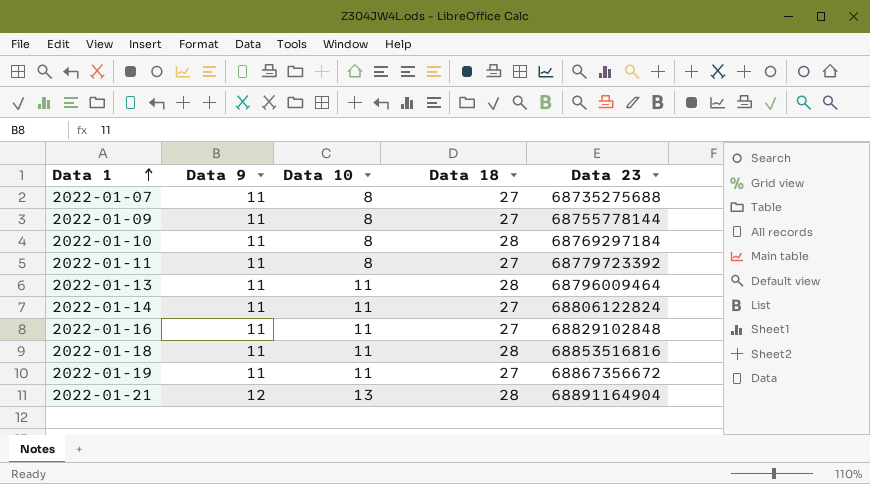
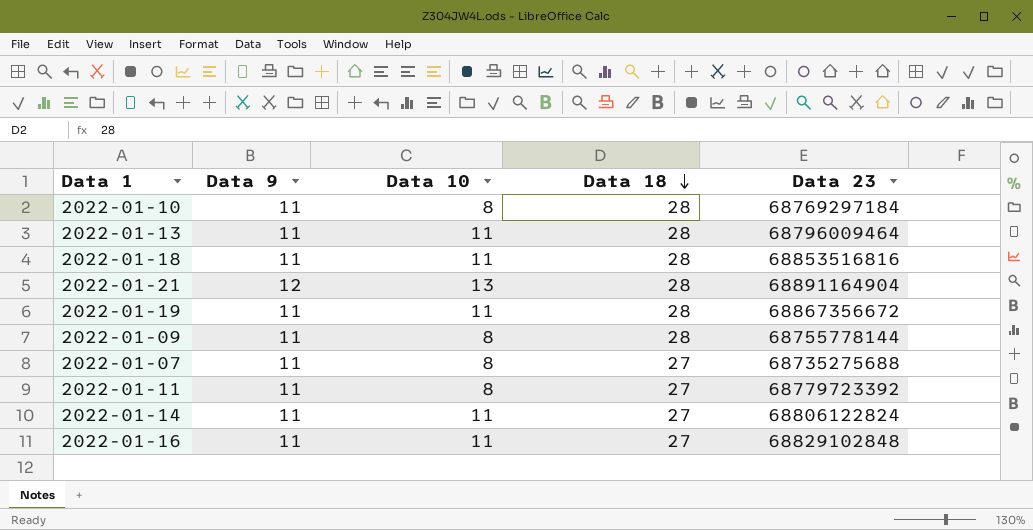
row order: Data 1 ascending -> Data 18 descending
2022-01-19 | Data 18: 27 -> 28
2022-01-09 | Data 18: 27 -> 28

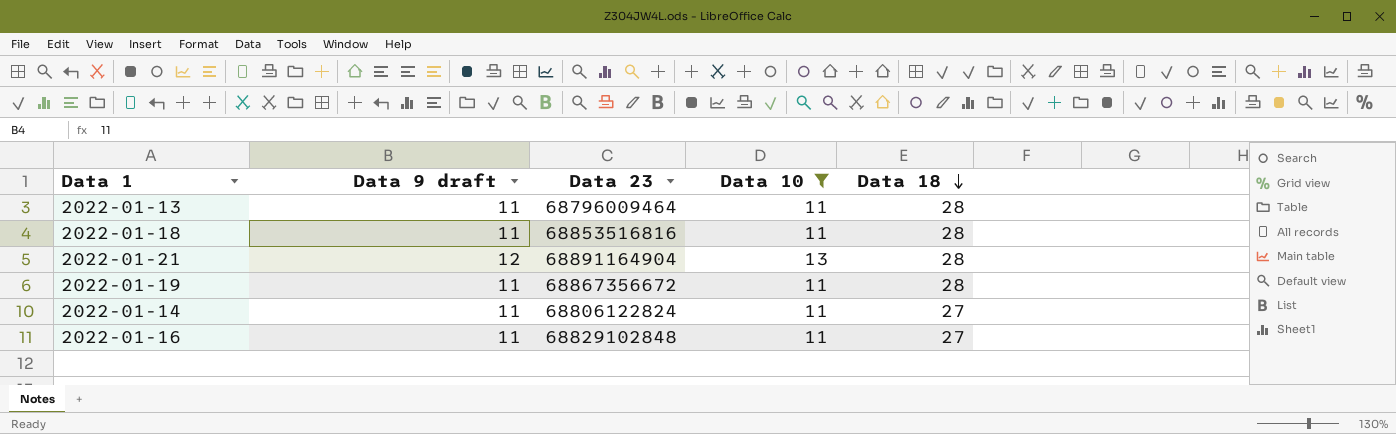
filter: none -> Data 10 != 8
column name: Data 9 -> Data 9 draft
column Data 23 | position: 5 -> 3

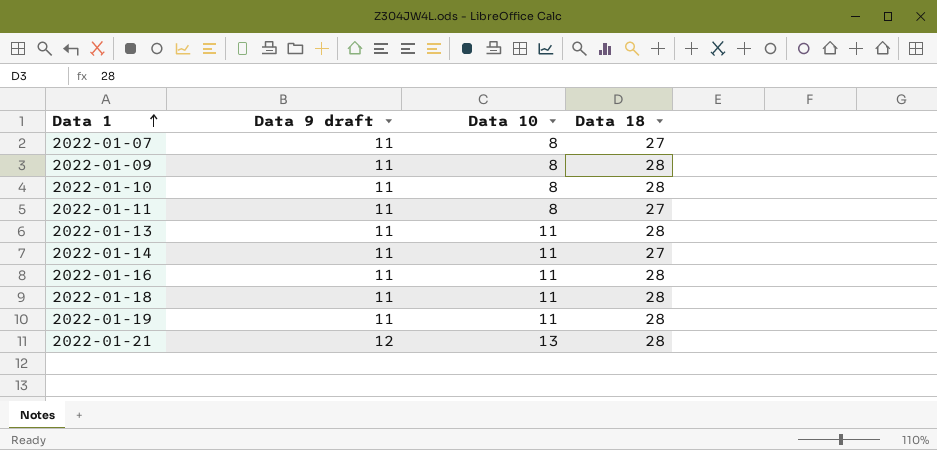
filter: Data 10 != 8 -> none
row order: Data 18 descending -> Data 1 ascending
column Data 23 | position: 3 -> none
2022-01-16 | Data 18: 27 -> 28

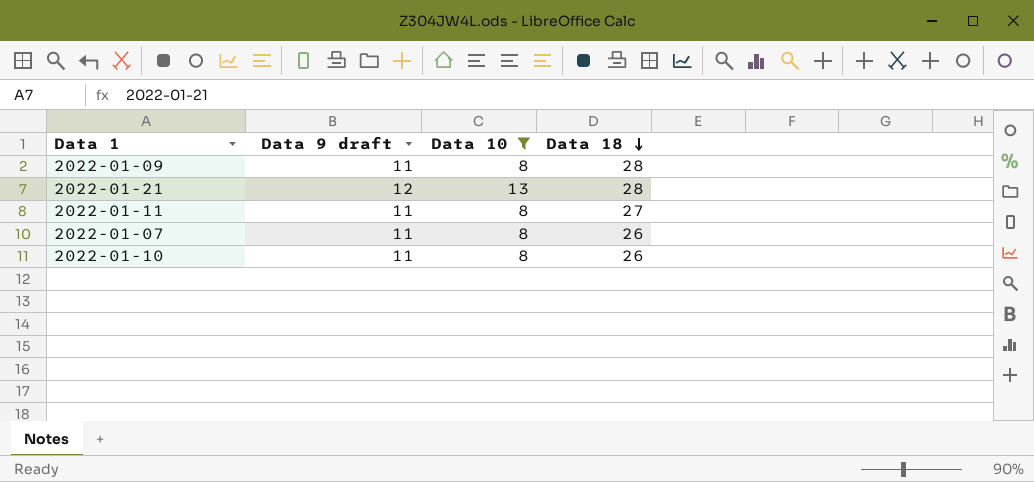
filter: none -> Data 10 != 11
row order: Data 1 ascending -> Data 18 descending
2022-01-07 | Data 18: 27 -> 26
2022-01-10 | Data 18: 28 -> 26

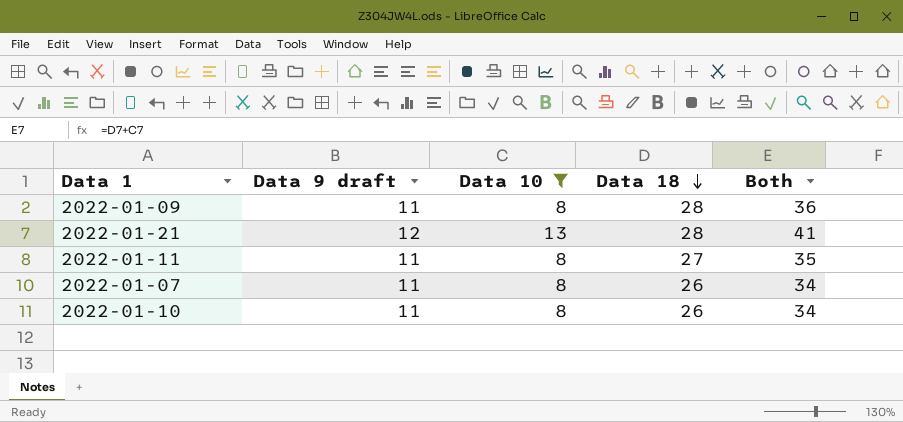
column Both | formula: none -> [Data 10] + [Data 18]

